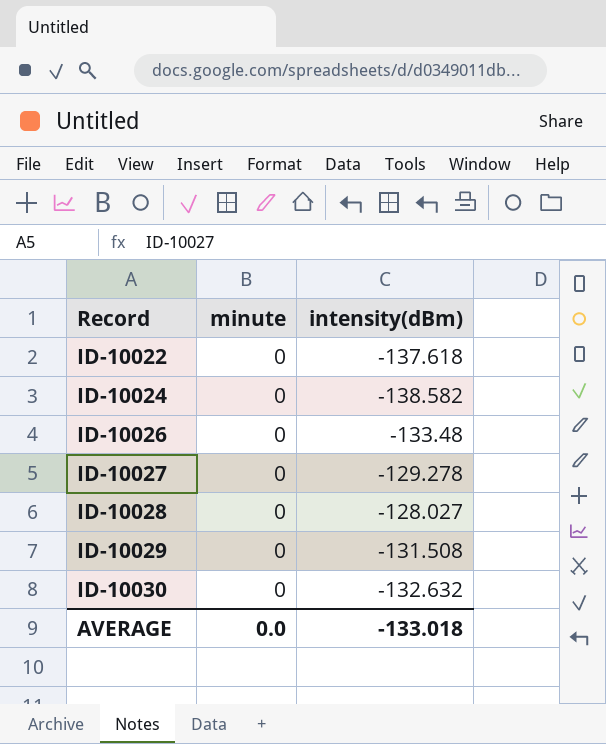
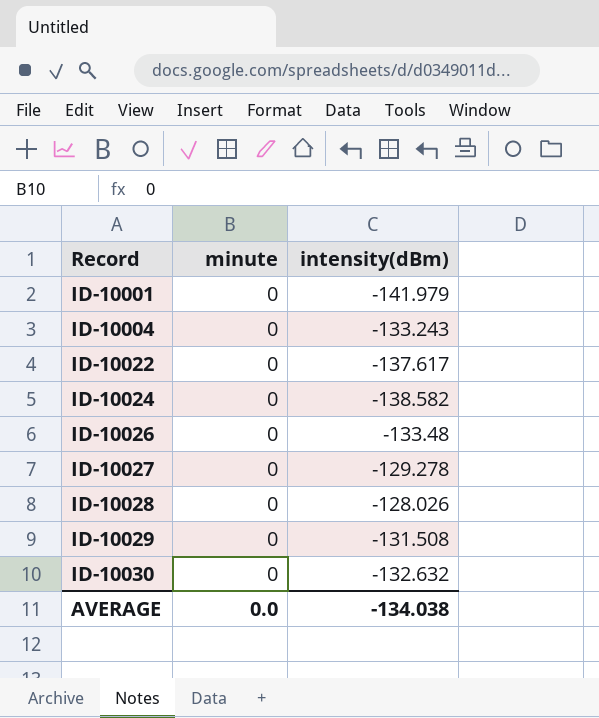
row ID-10001: none -> 0 | -141.979
row ID-10004: none -> 0 | -133.243
ID-10022 | intensity(dBm): -137.618 -> -137.617
ID-10028 | intensity(dBm): -128.027 -> -128.026
AVERAGE | intensity(dBm): -133.018 -> -134.038

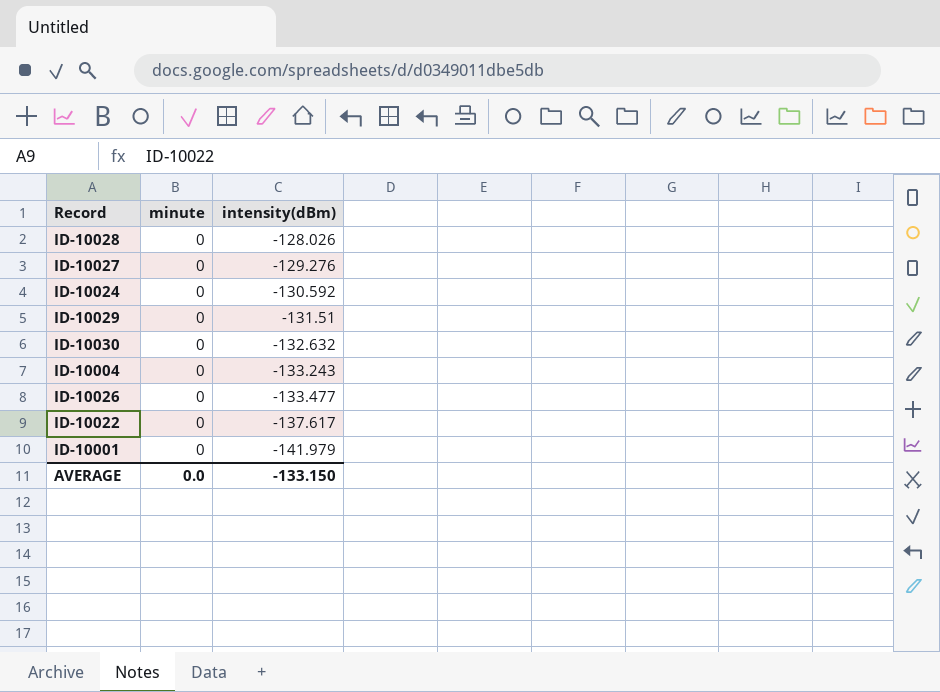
row order: Record ascending -> intensity(dBm) descending
ID-10027 | intensity(dBm): -129.278 -> -129.276
ID-10024 | intensity(dBm): -138.582 -> -130.592
ID-10029 | intensity(dBm): -131.508 -> -131.51
ID-10026 | intensity(dBm): -133.48 -> -133.477
AVERAGE | intensity(dBm): -134.038 -> -133.150

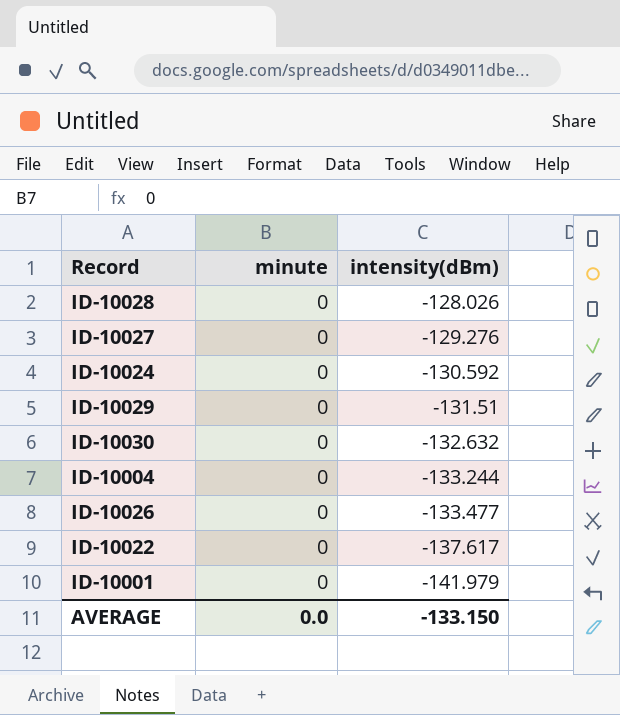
ID-10004 | intensity(dBm): -133.243 -> -133.244

